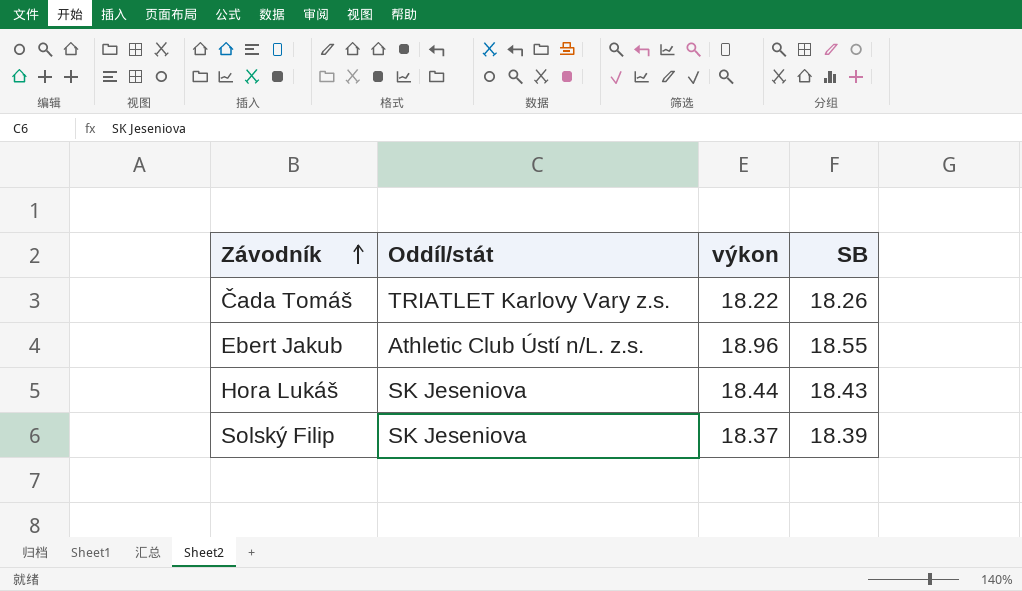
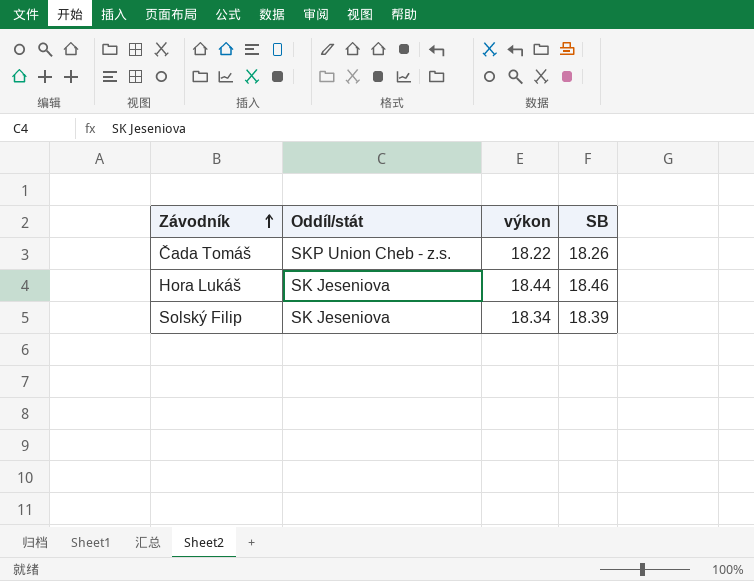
row Ebert Jakub: Athletic Club Ústí n/L. z.s. | 18.96 | 18.55 -> none
Čada Tomáš | Oddíl/stát: TRIATLET Karlovy Vary z.s. -> SKP Union Cheb - z.s.
Hora Lukáš | SB: 18.43 -> 18.46
Solský Filip | výkon: 18.37 -> 18.34

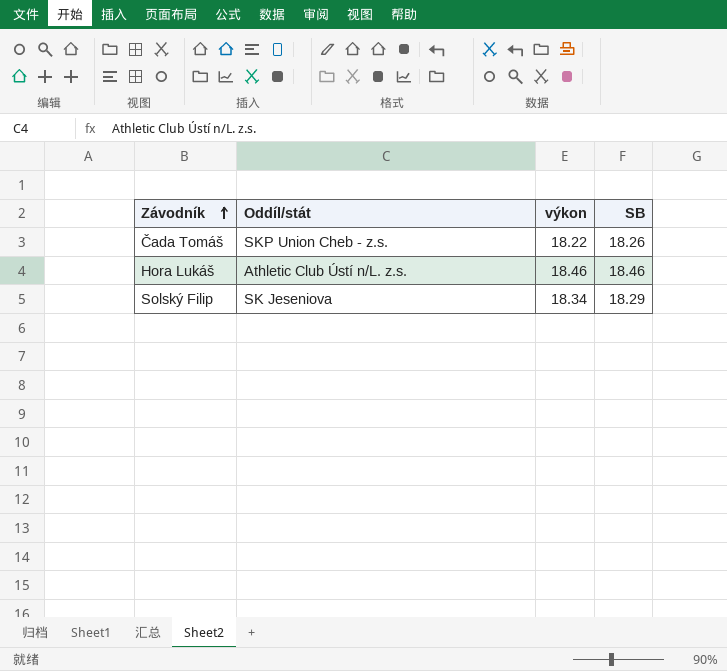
Hora Lukáš | Oddíl/stát: SK Jeseniova -> Athletic Club Ústí n/L. z.s.
Hora Lukáš | výkon: 18.44 -> 18.46
Solský Filip | SB: 18.39 -> 18.29

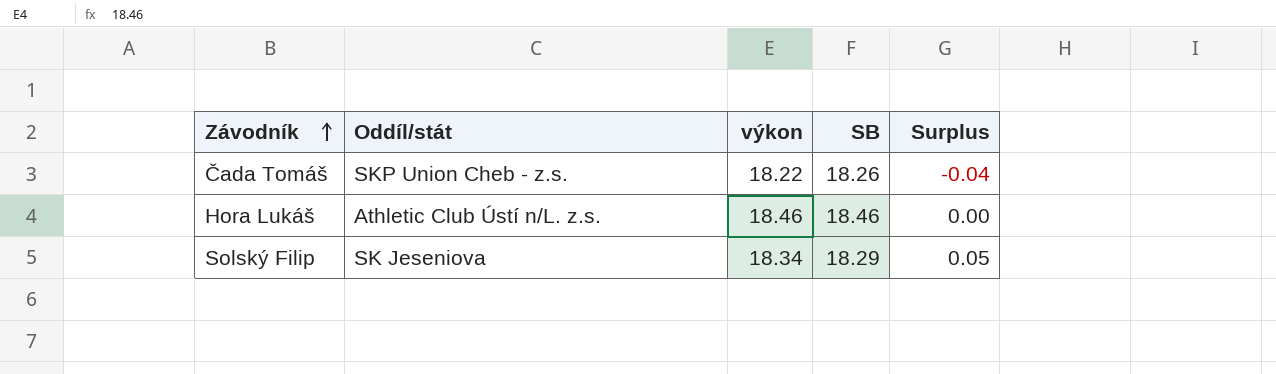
column Surplus | formula: none -> [výkon] - [SB]

